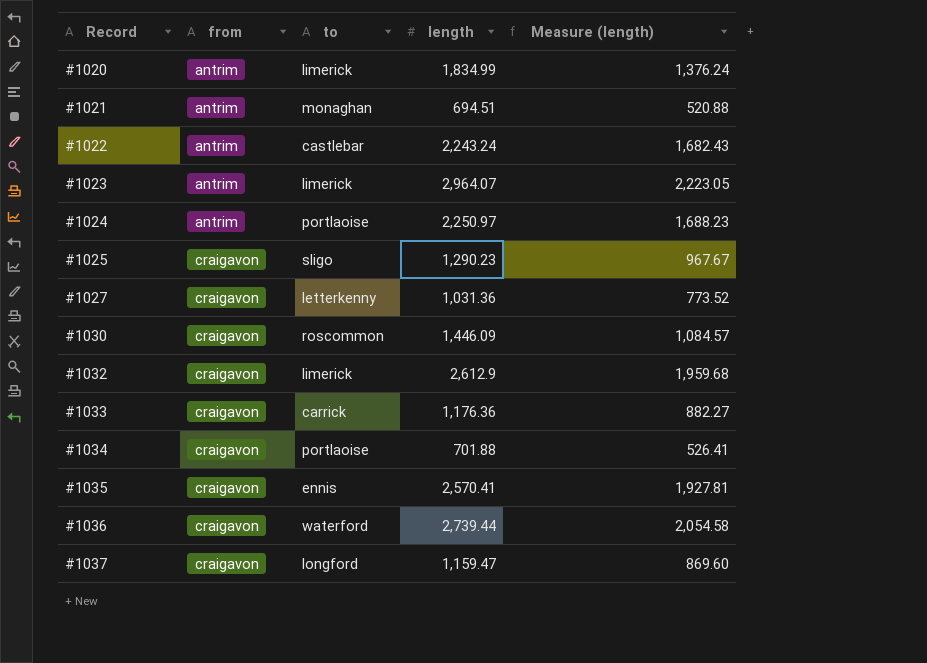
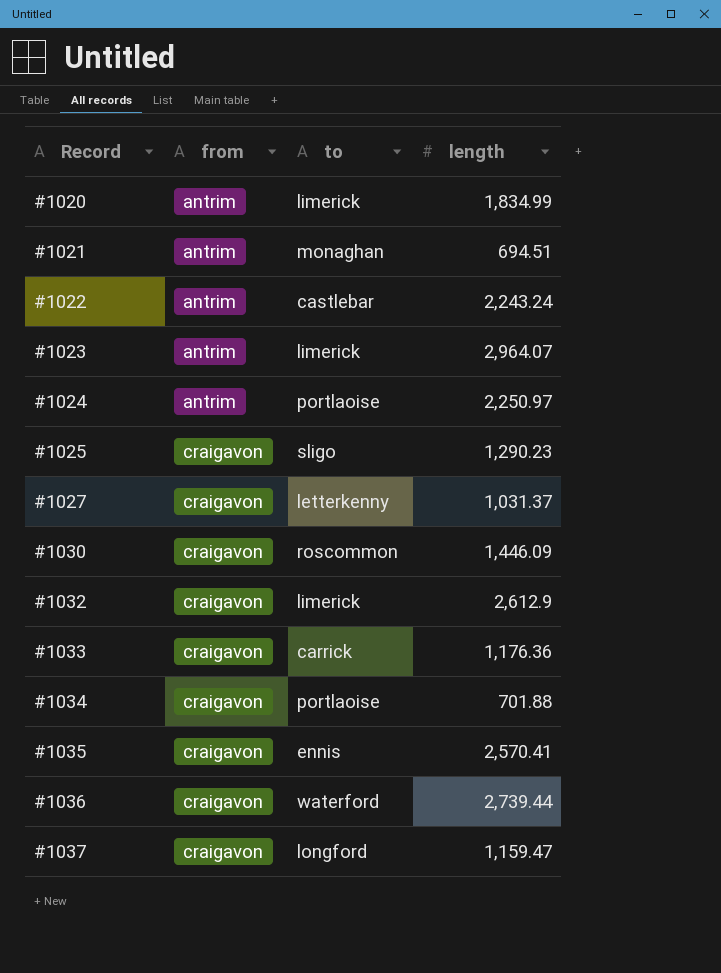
column Measure (length) | formula: [length] * 0.75 -> none
#1027 | length: 1,031.36 -> 1,031.37

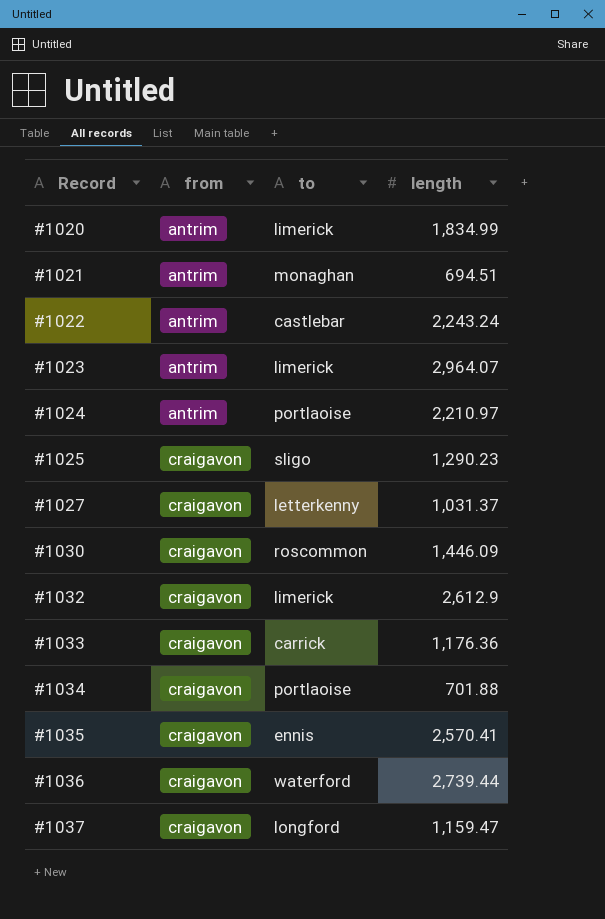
#1024 | length: 2,250.97 -> 2,210.97

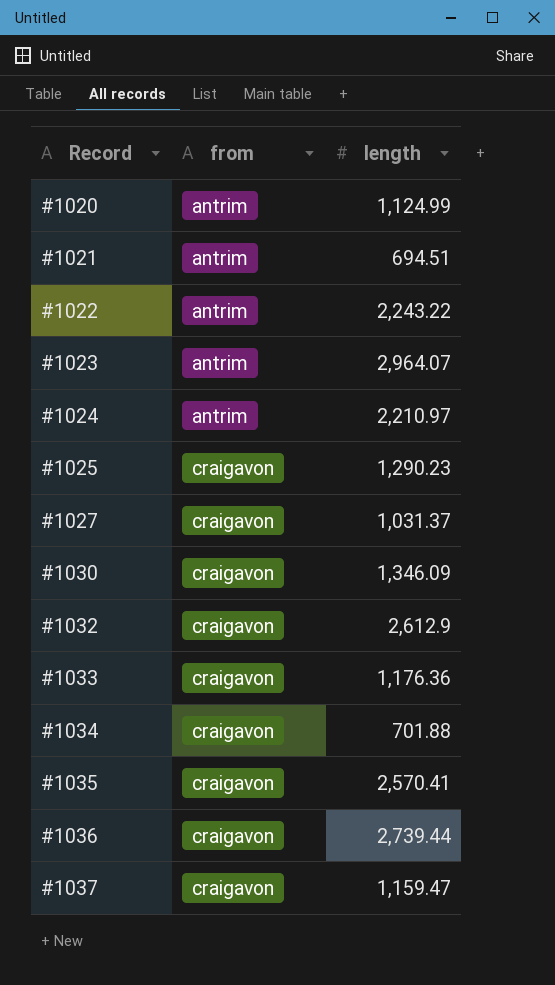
column to | position: 3 -> none
#1020 | length: 1,834.99 -> 1,124.99
#1022 | length: 2,243.24 -> 2,243.22
#1030 | length: 1,446.09 -> 1,346.09

